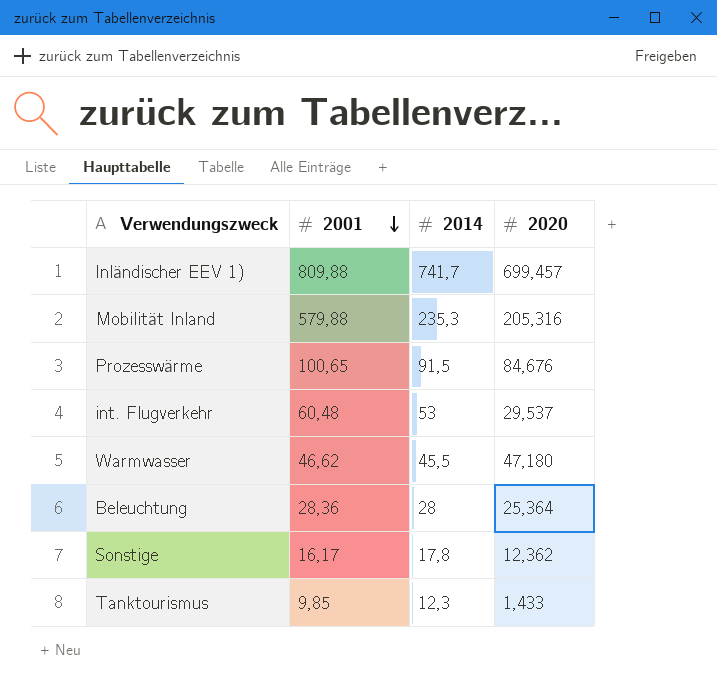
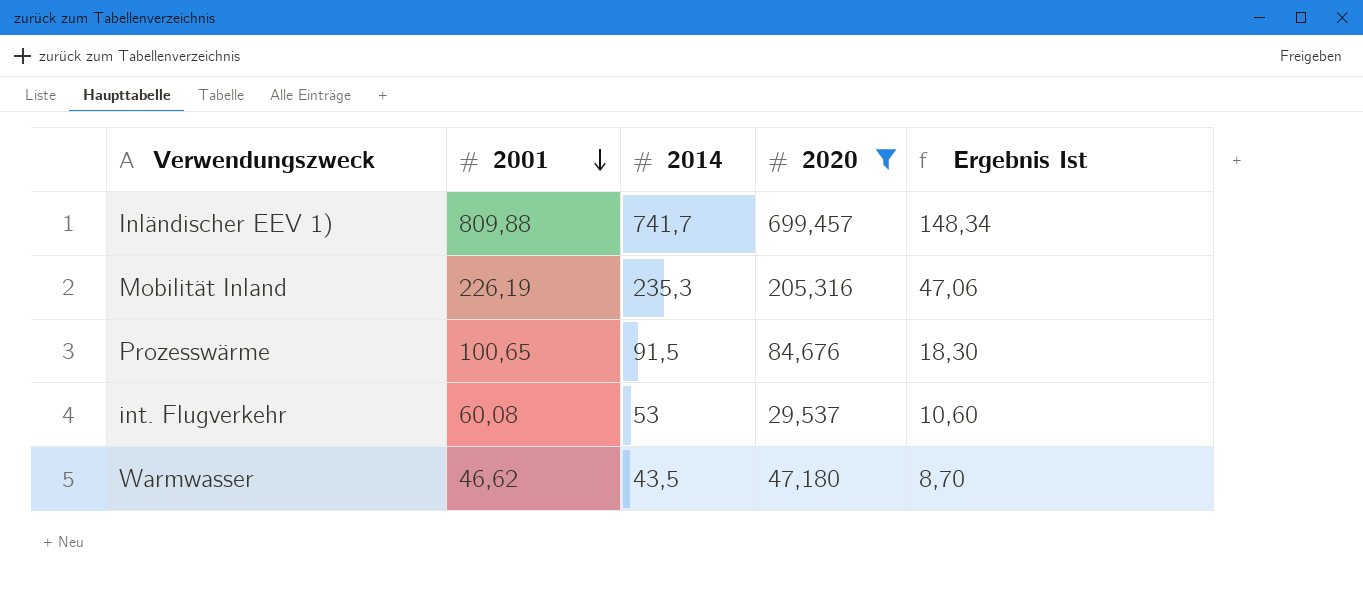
filter: none -> 2020 >= 29,537
column Ergebnis Ist | formula: none -> [2014] * 0,2
Mobilität Inland | 2001: 579,88 -> 226,19
int. Flugverkehr | 2001: 60,48 -> 60,08
Warmwasser | 2014: 45,5 -> 43,5

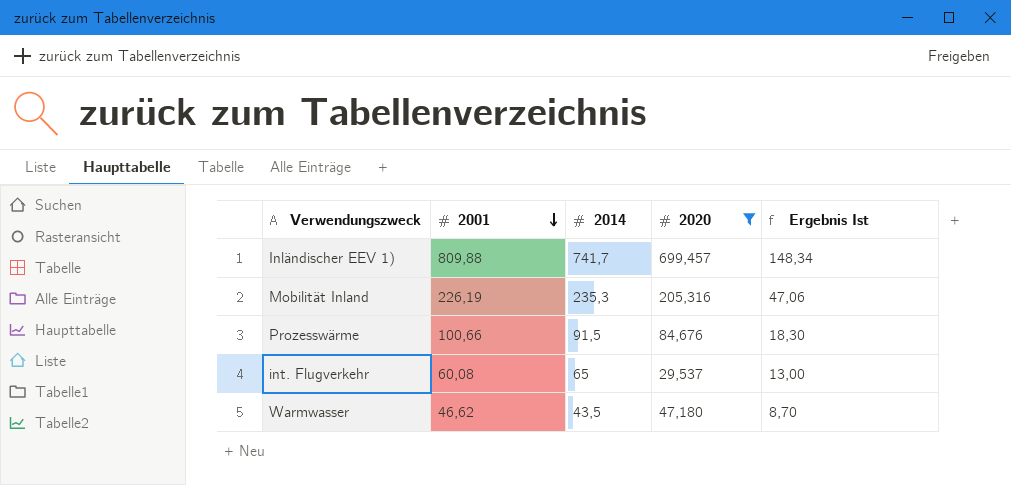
Prozesswärme | 2001: 100,65 -> 100,66
int. Flugverkehr | 2014: 53 -> 65
int. Flugverkehr | Ergebnis Ist: 10,60 -> 13,00

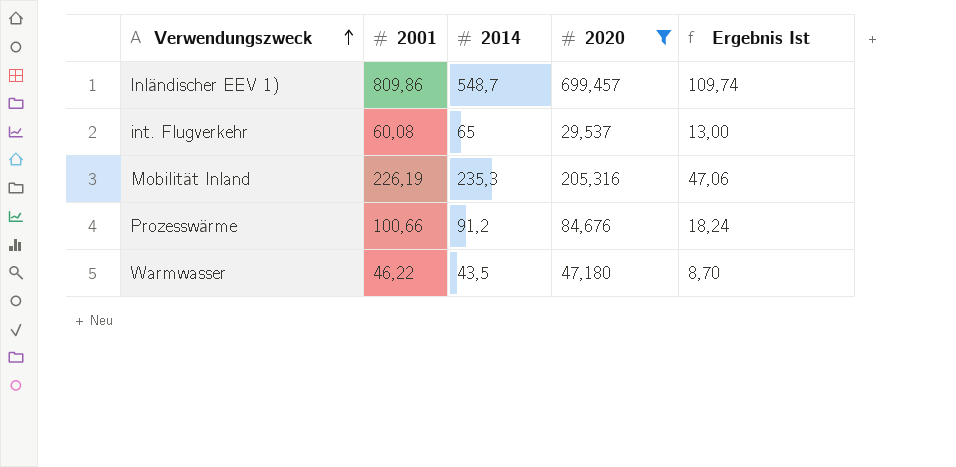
row order: 2001 descending -> Verwendungszweck ascending
Inländischer EEV 1) | 2001: 809,88 -> 809,86
Inländischer EEV 1) | 2014: 741,7 -> 548,7
Inländischer EEV 1) | Ergebnis Ist: 148,34 -> 109,74
Prozesswärme | 2014: 91,5 -> 91,2
Prozesswärme | Ergebnis Ist: 18,30 -> 18,24
Warmwasser | 2001: 46,62 -> 46,22

